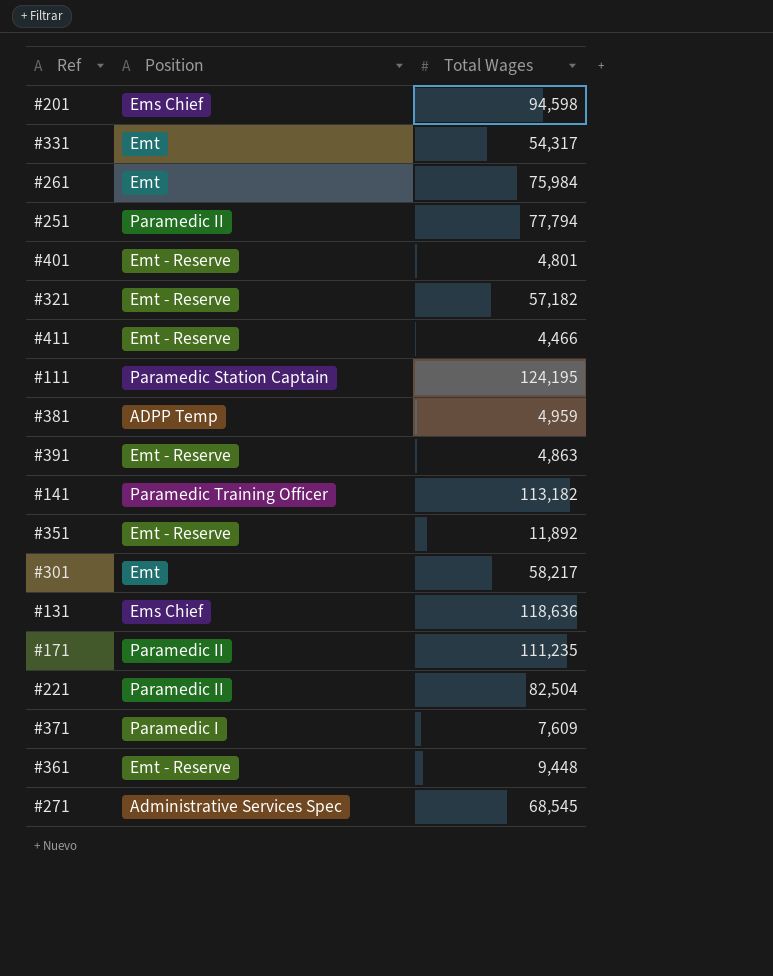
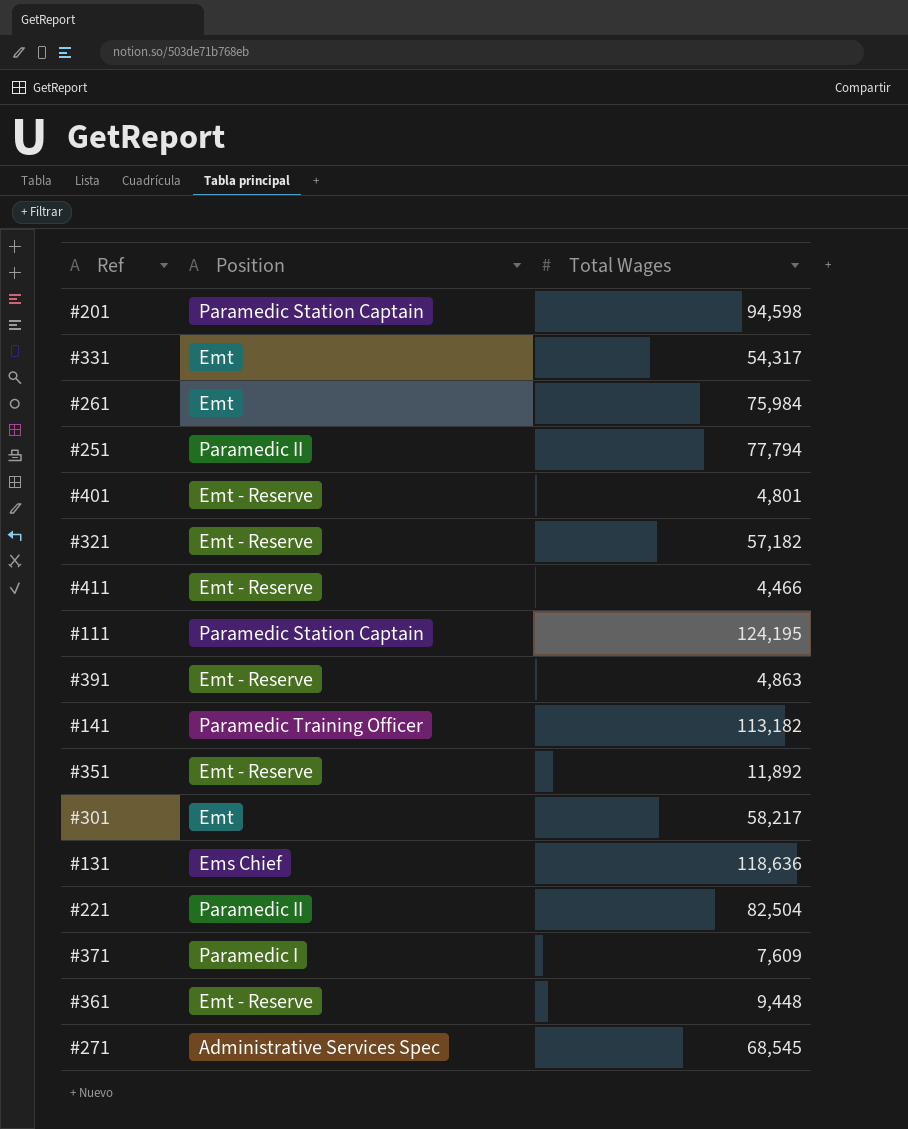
row #381: ADPP Temp | 4,959 -> none
row #171: Paramedic II | 111,235 -> none
#201 | Position: Ems Chief -> Paramedic Station Captain

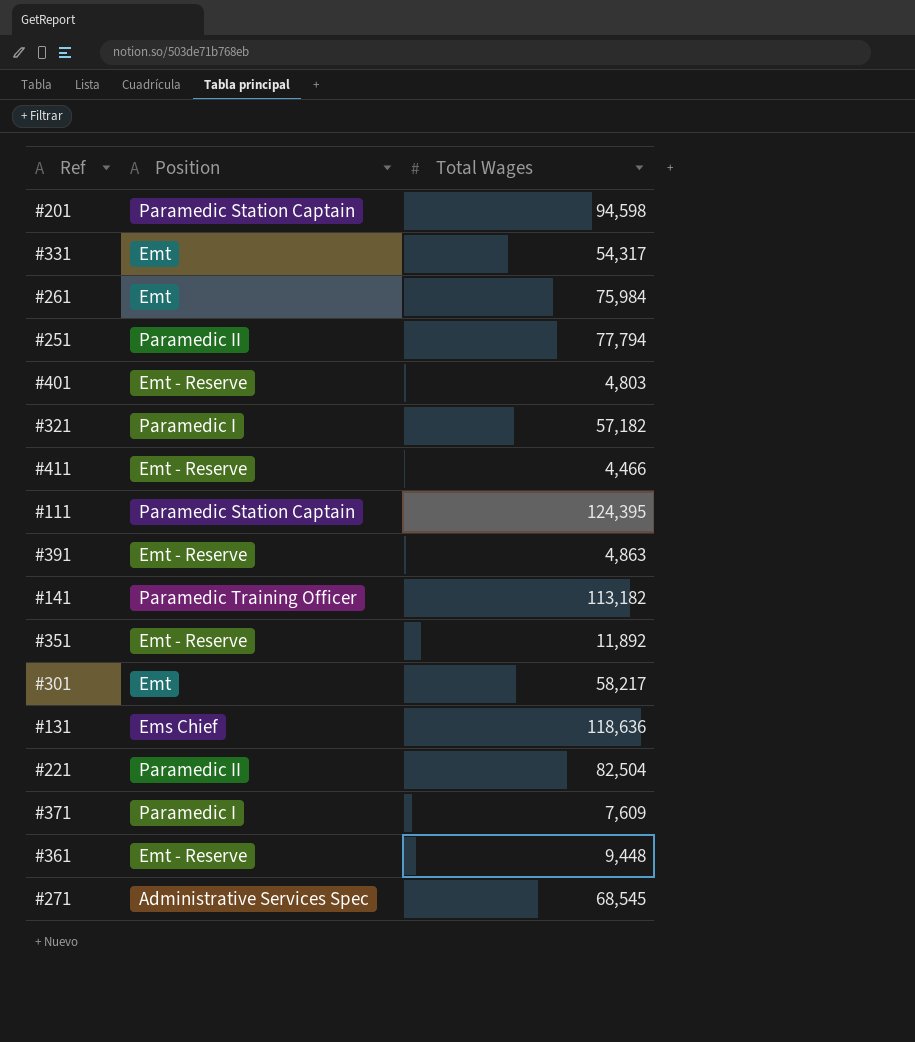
#401 | Total Wages: 4,801 -> 4,803
#321 | Position: Emt - Reserve -> Paramedic I
#111 | Total Wages: 124,195 -> 124,395

